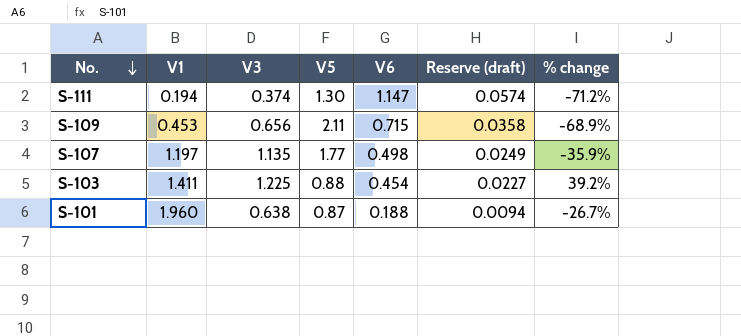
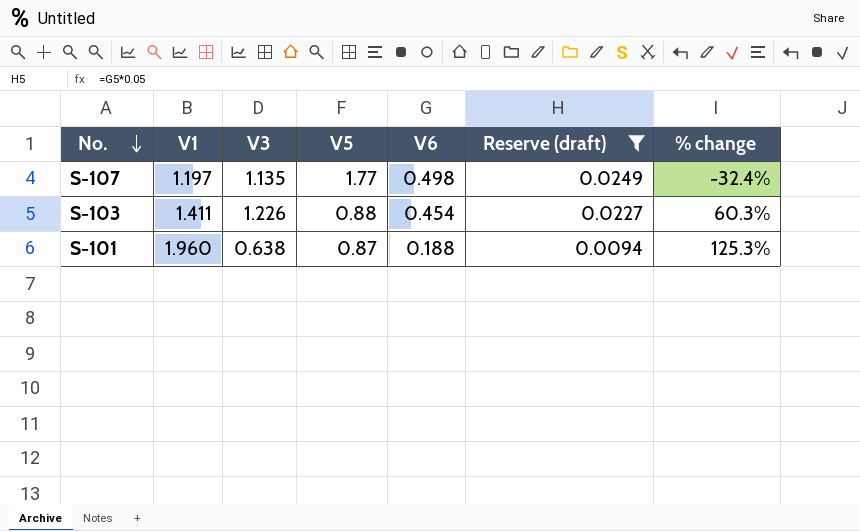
filter: none -> Reserve (draft) <= 0.0249
column % change | formula: ([V3] - [V5]) / [V5] -> ([V1] - [V5]) / [V5]
S-103 | V3: 1.225 -> 1.226

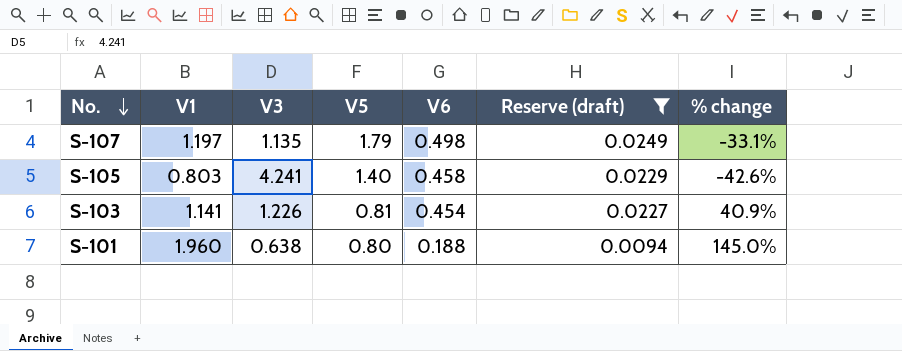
S-107 | V5: 1.77 -> 1.79
S-107 | % change: -32.4% -> -33.1%
row S-105: none -> 0.803 | 4.241 | 1.40 | 0.458 | 0.0229 | -42.6%
S-103 | V1: 1.411 -> 1.141
S-103 | V5: 0.88 -> 0.81
S-103 | % change: 60.3% -> 40.9%
S-101 | V5: 0.87 -> 0.80
S-101 | % change: 125.3% -> 145.0%

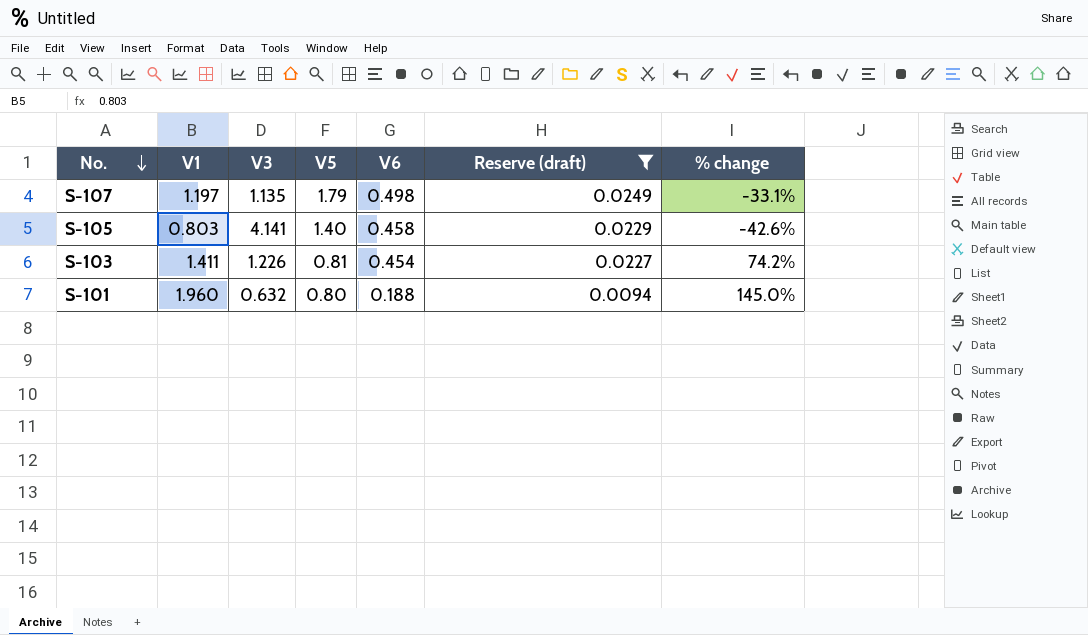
S-105 | V3: 4.241 -> 4.141
S-103 | V1: 1.141 -> 1.411
S-103 | % change: 40.9% -> 74.2%
S-101 | V3: 0.638 -> 0.632

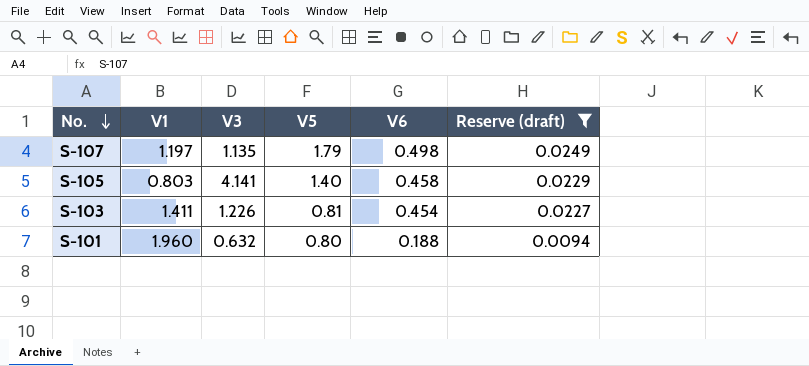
column % change | formula: ([V1] - [V5]) / [V5] -> none

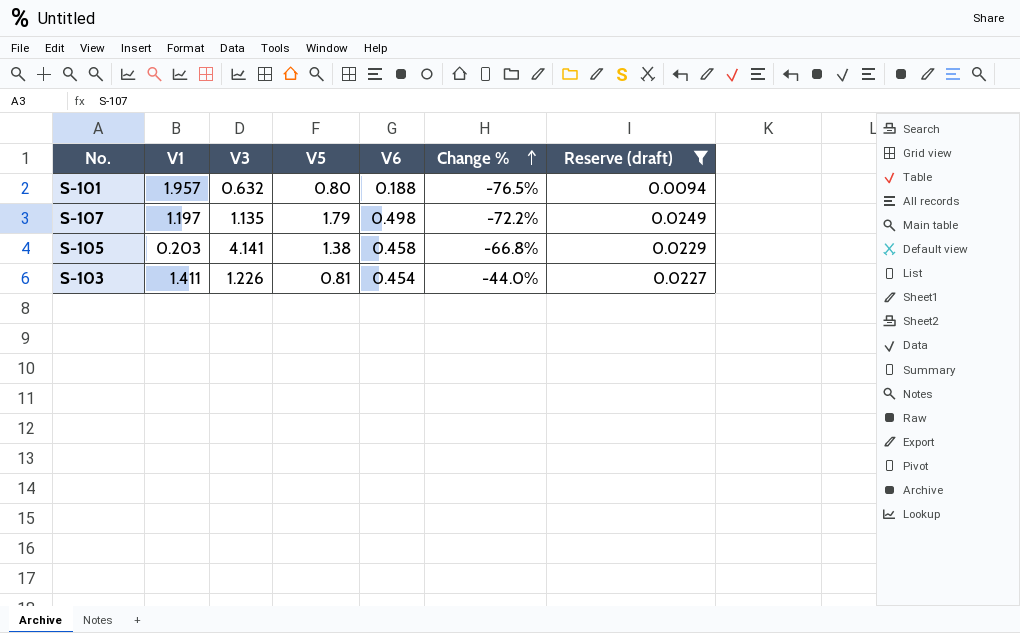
row order: No. descending -> Change % ascending
column Change % | formula: none -> ([V6] - [V5]) / [V5]
S-101 | V1: 1.960 -> 1.957
S-105 | V1: 0.803 -> 0.203
S-105 | V5: 1.40 -> 1.38

